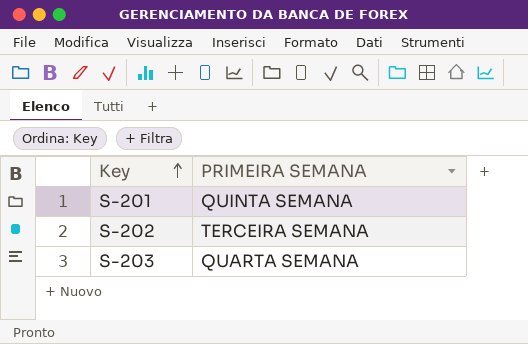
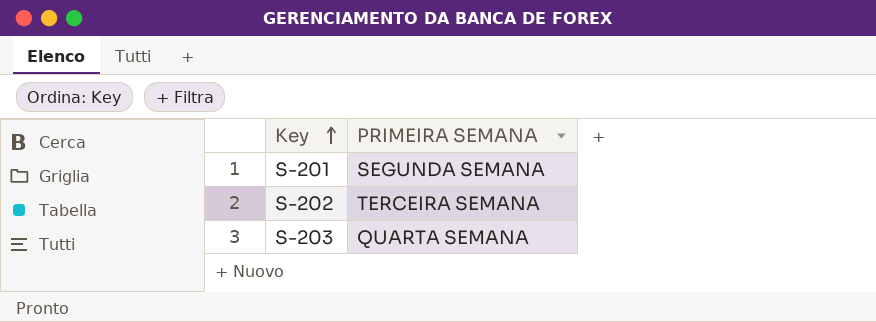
S-201 | PRIMEIRA SEMANA: QUINTA SEMANA -> SEGUNDA SEMANA

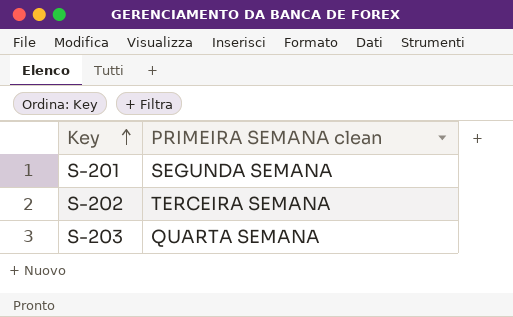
column name: PRIMEIRA SEMANA -> PRIMEIRA SEMANA clean

